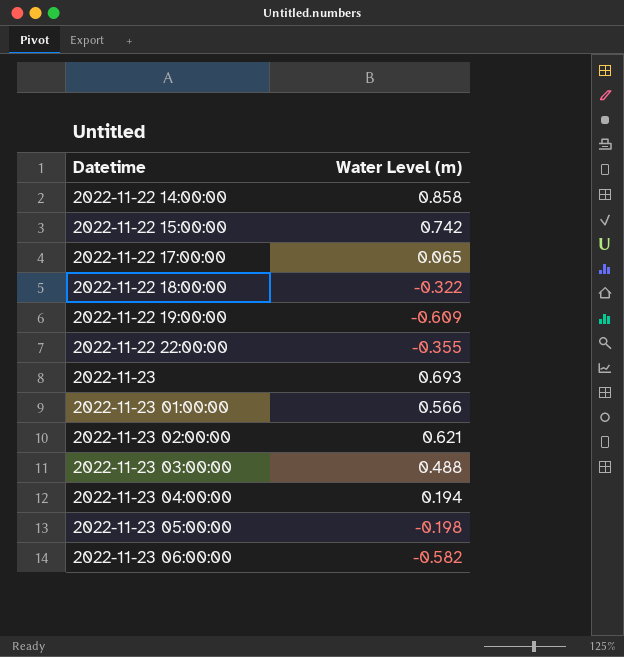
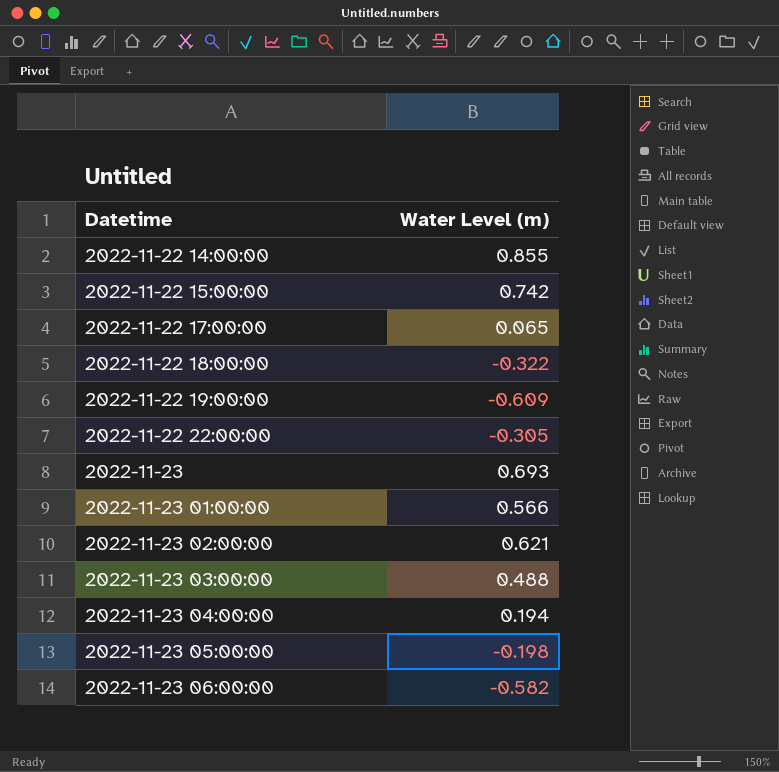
2022-11-22 14:00:00 | Water Level (m): 0.858 -> 0.855
2022-11-22 22:00:00 | Water Level (m): -0.355 -> -0.305

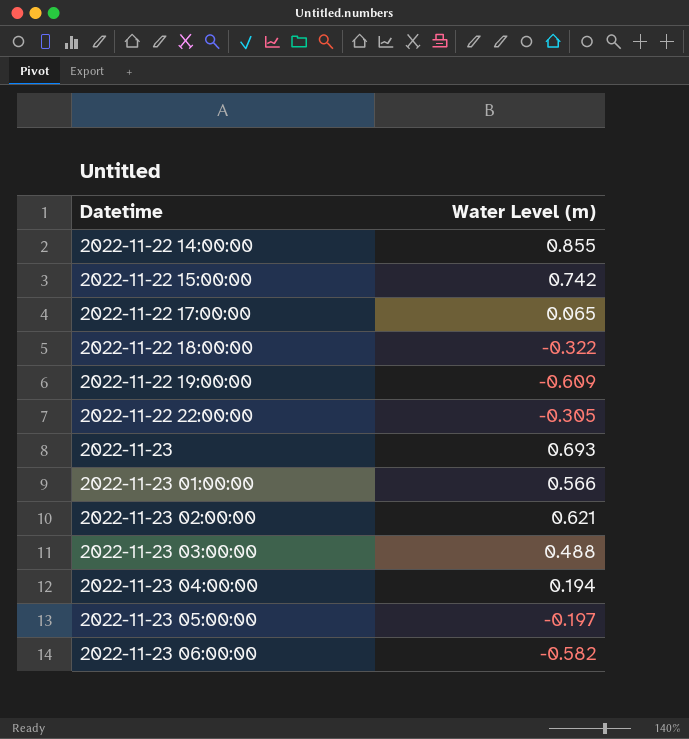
2022-11-23 05:00:00 | Water Level (m): -0.198 -> -0.197

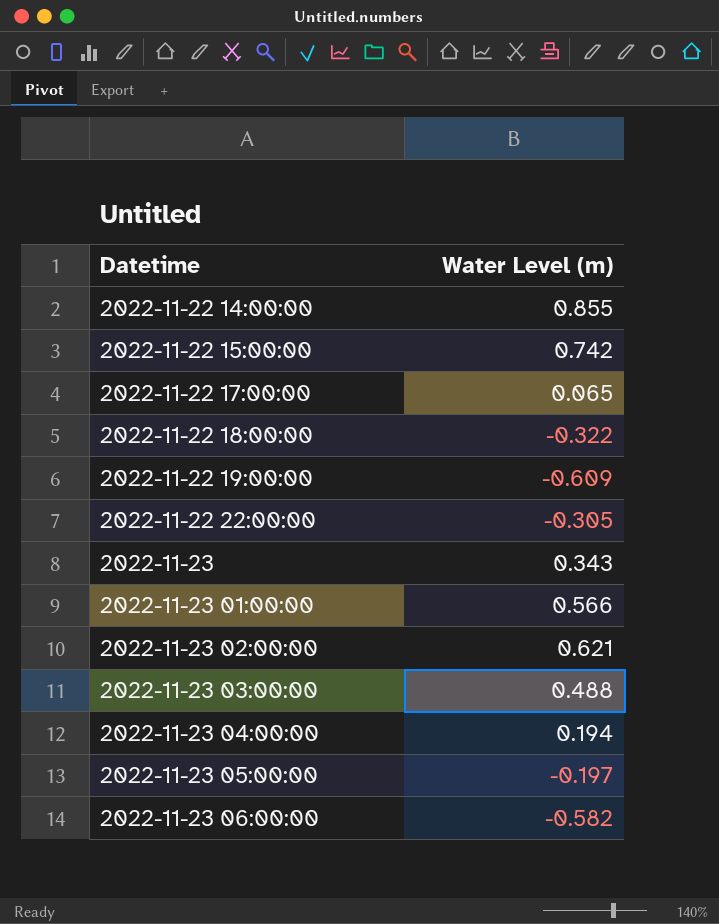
2022-11-23 | Water Level (m): 0.693 -> 0.343

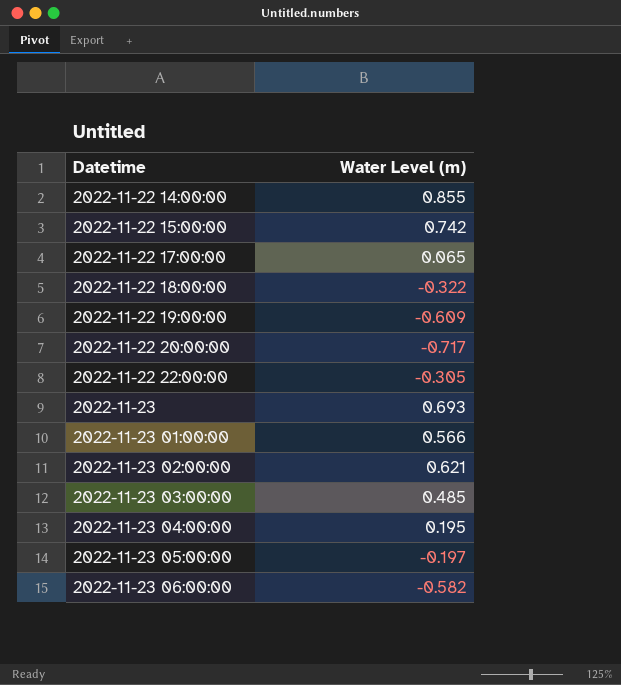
row 2022-11-22 20:00:00: none -> -0.717
2022-11-23 | Water Level (m): 0.343 -> 0.693
2022-11-23 03:00:00 | Water Level (m): 0.488 -> 0.485
2022-11-23 04:00:00 | Water Level (m): 0.194 -> 0.195

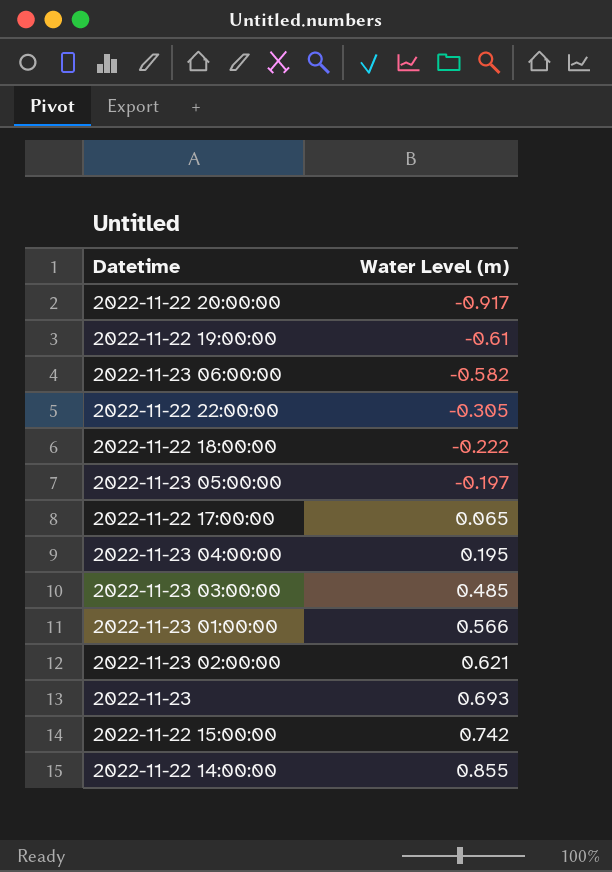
row order: Datetime ascending -> Water Level (m) ascending
2022-11-22 20:00:00 | Water Level (m): -0.717 -> -0.917
2022-11-22 19:00:00 | Water Level (m): -0.609 -> -0.61
2022-11-22 18:00:00 | Water Level (m): -0.322 -> -0.222

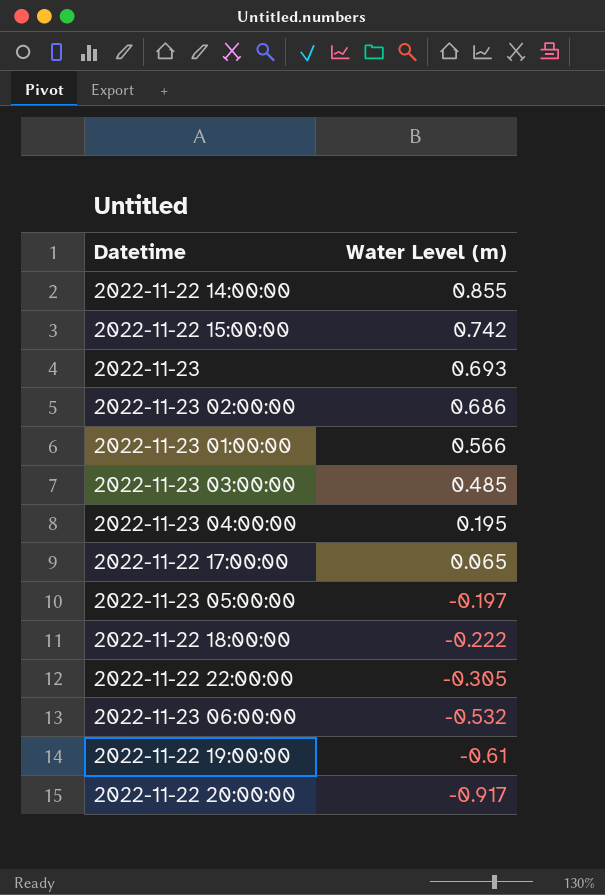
row order: Water Level (m) ascending -> Water Level (m) descending
2022-11-23 02:00:00 | Water Level (m): 0.621 -> 0.686
2022-11-23 06:00:00 | Water Level (m): -0.582 -> -0.532

